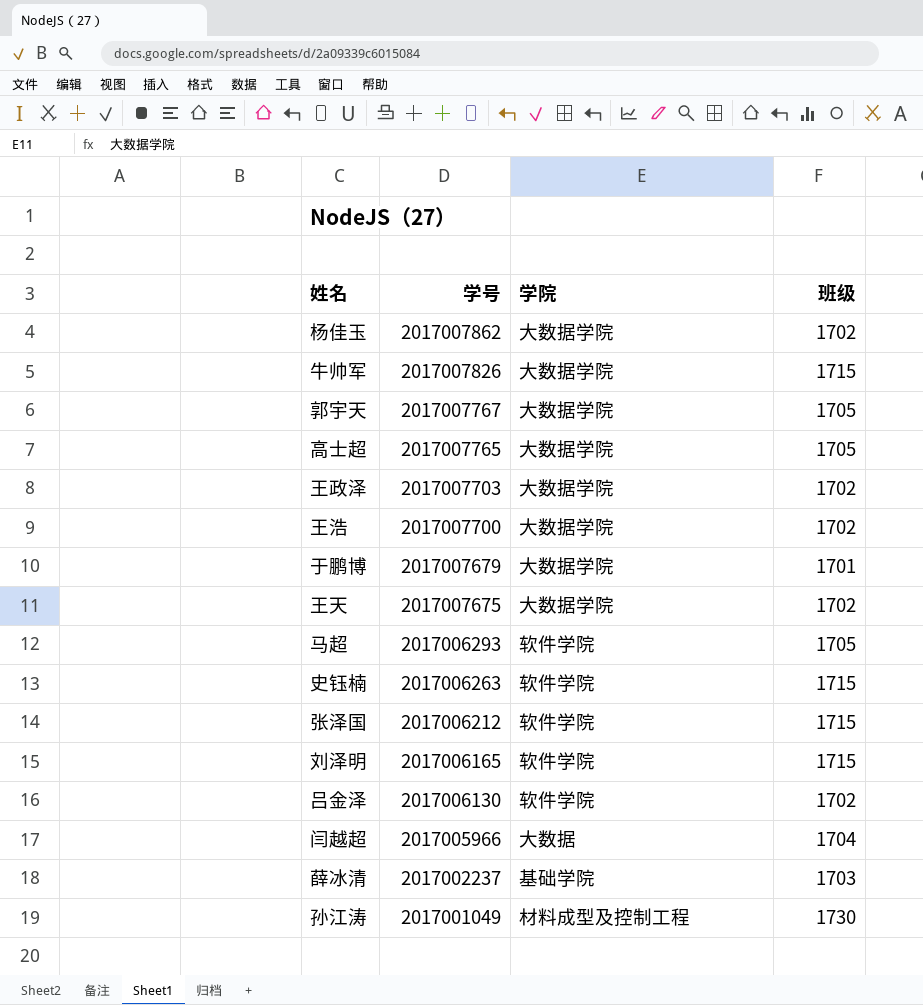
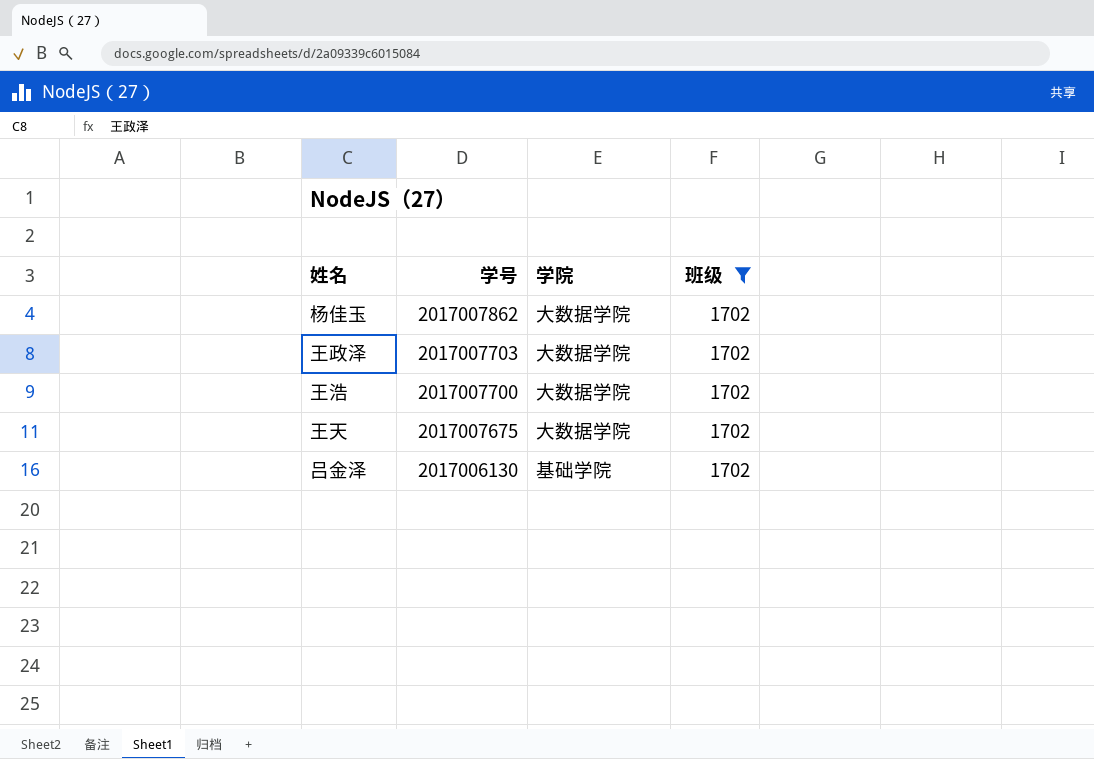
filter: none -> 班级 = 1702
吕金泽 | 学院: 软件学院 -> 基础学院

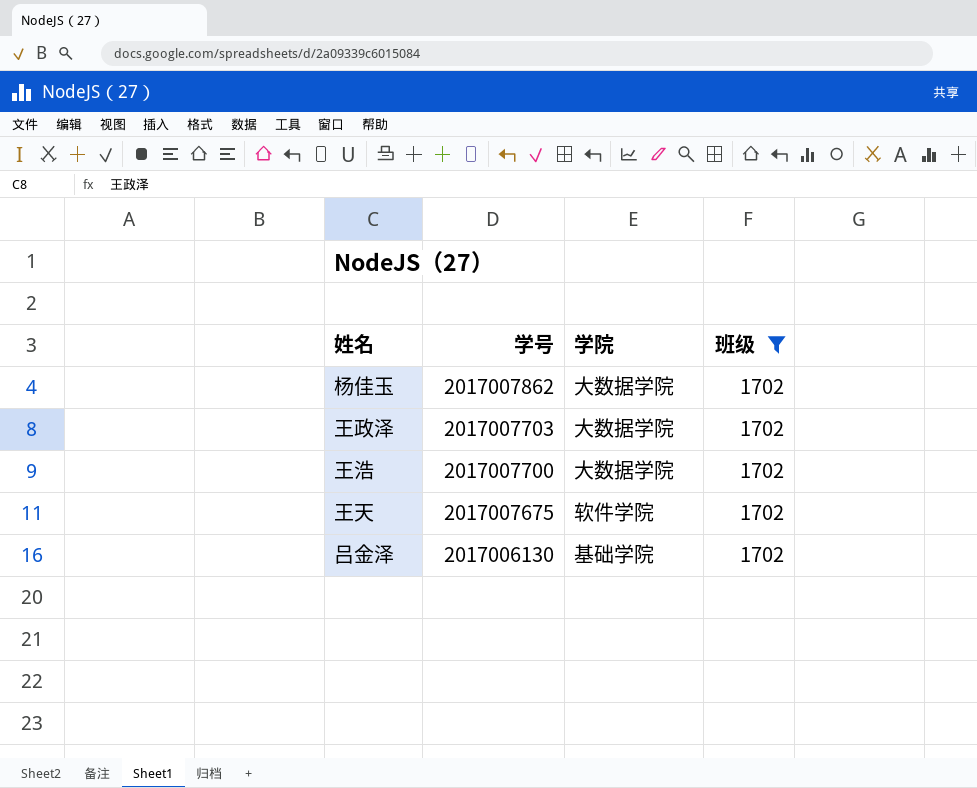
王天 | 学院: 大数据学院 -> 软件学院

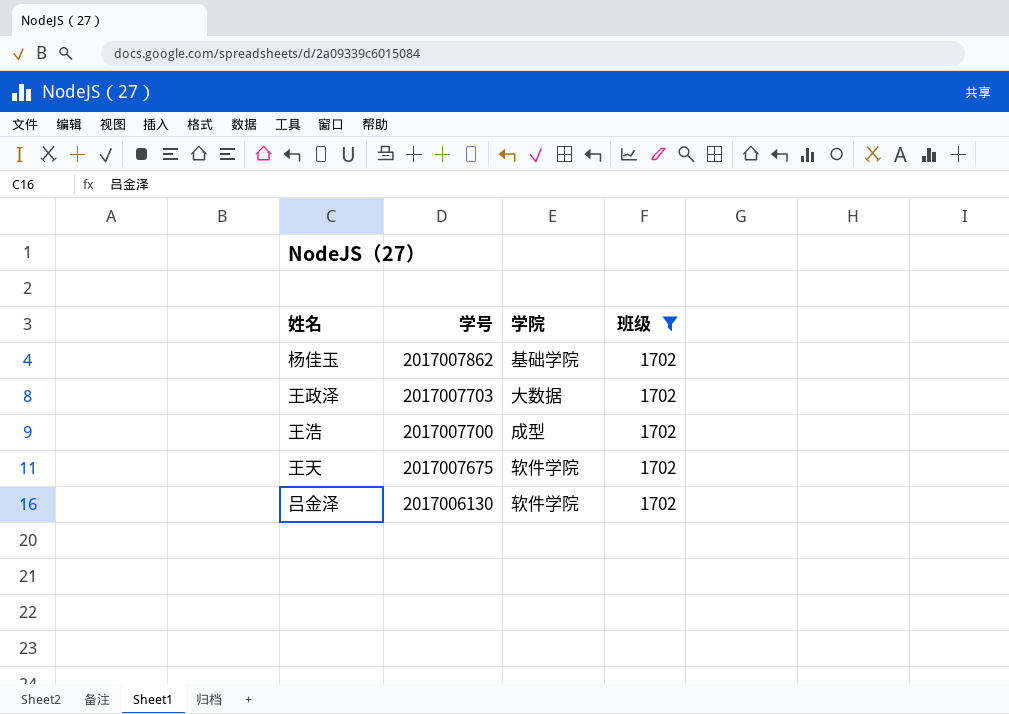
杨佳玉 | 学院: 大数据学院 -> 基础学院
王政泽 | 学院: 大数据学院 -> 大数据
王浩 | 学院: 大数据学院 -> 成型
吕金泽 | 学院: 基础学院 -> 软件学院

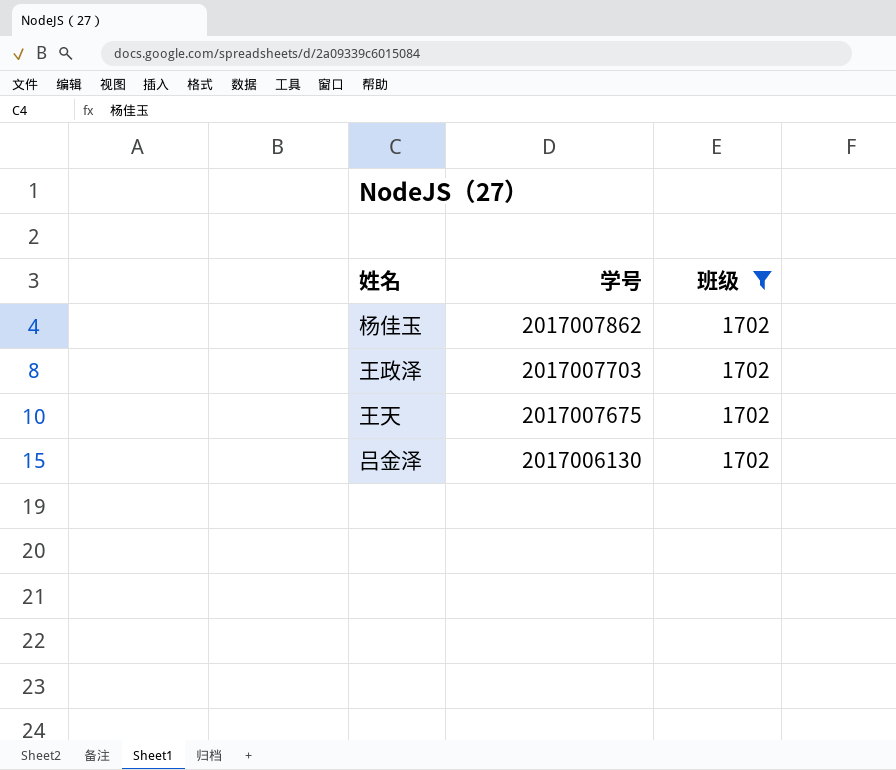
column 学院 | position: 3 -> none
row 王浩: 2017007700 | 成型 | 1702 -> none

